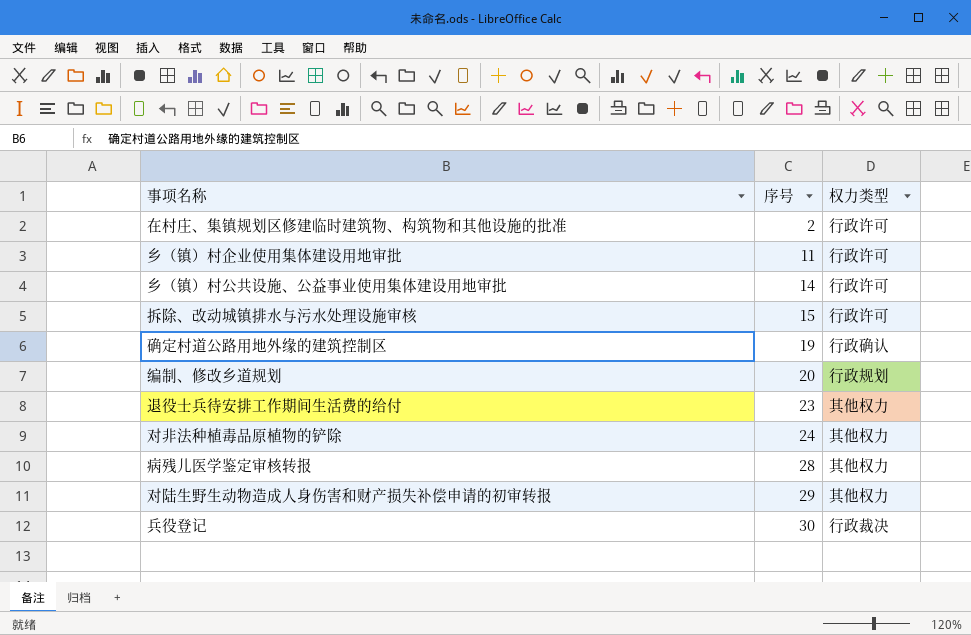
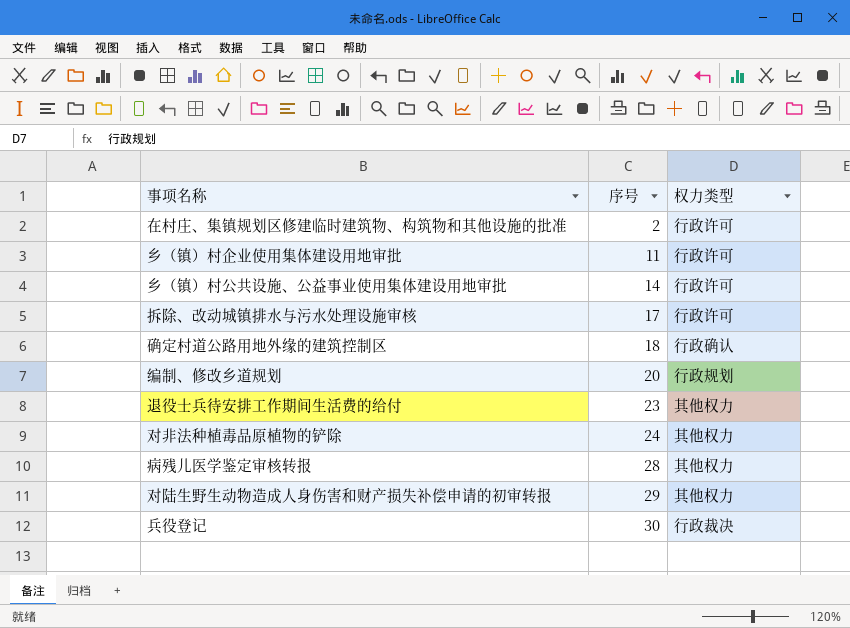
拆除、改动城镇排水与污水处理设施审核 | 序号: 15 -> 17
确定村道公路用地外缘的建筑控制区 | 序号: 19 -> 18

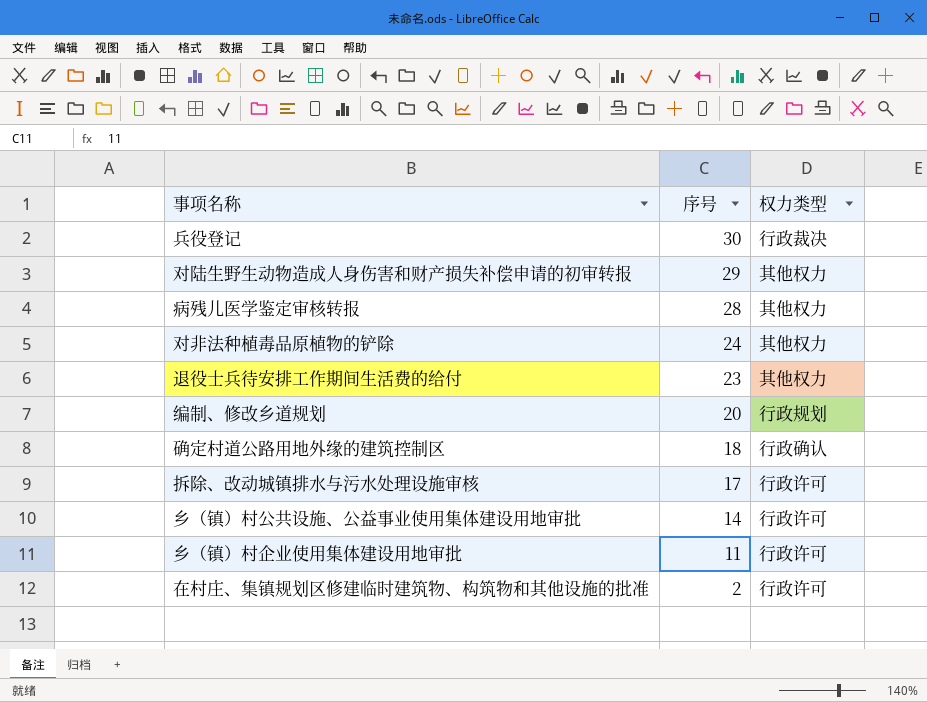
row order: 序号 ascending -> 序号 descending

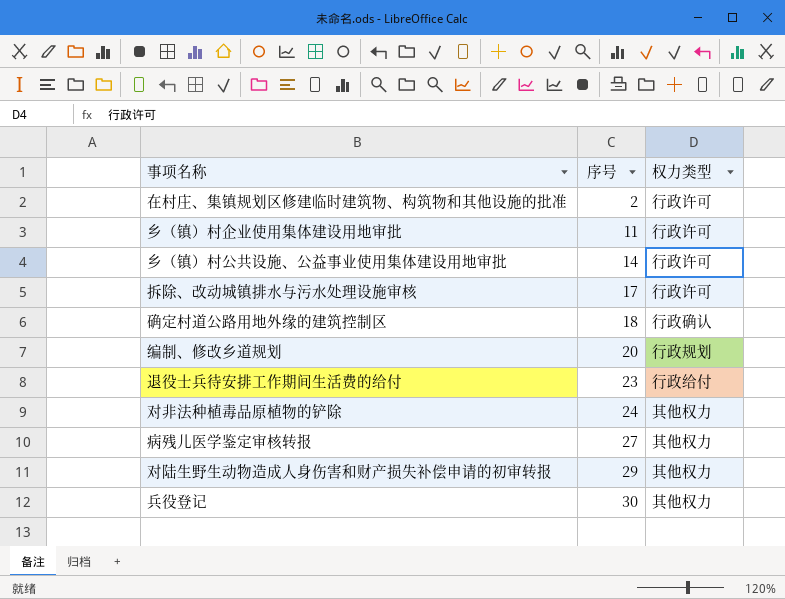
row order: 序号 descending -> 序号 ascending
退役士兵待安排工作期间生活费的给付 | 权力类型: 其他权力 -> 行政给付
病残儿医学鉴定审核转报 | 序号: 28 -> 27
兵役登记 | 权力类型: 行政裁决 -> 其他权力

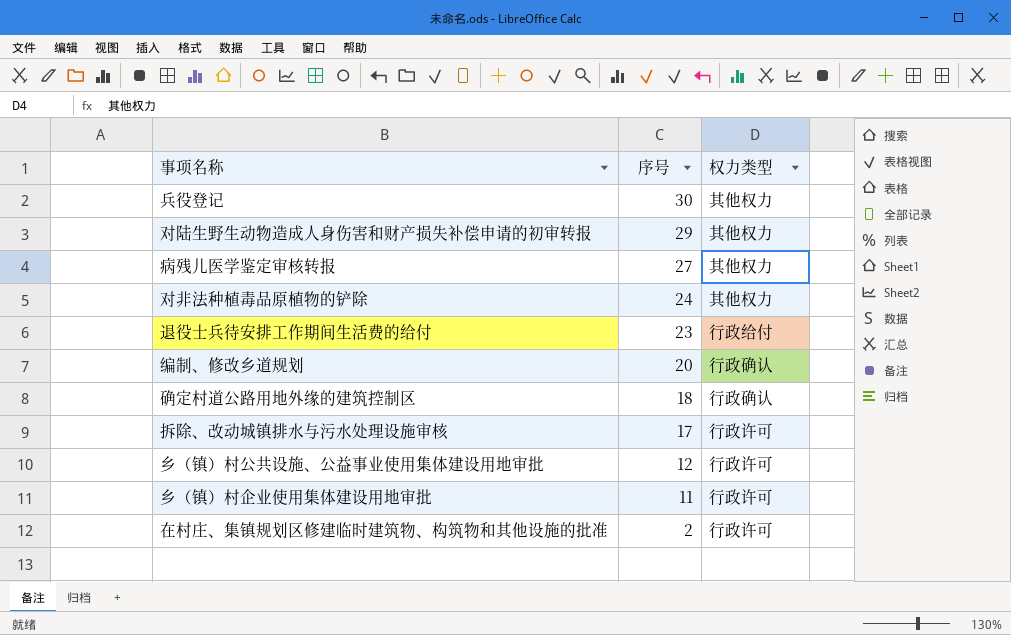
row order: 序号 ascending -> 序号 descending
编制、修改乡道规划 | 权力类型: 行政规划 -> 行政确认
乡（镇）村公共设施、公益事业使用集体建设用地审批 | 序号: 14 -> 12

